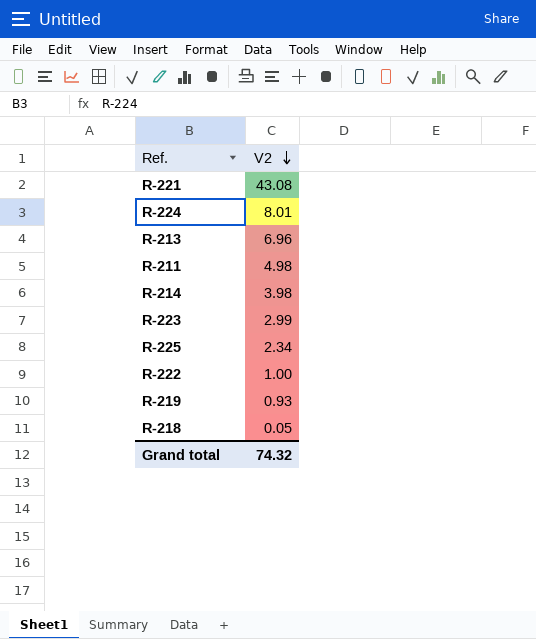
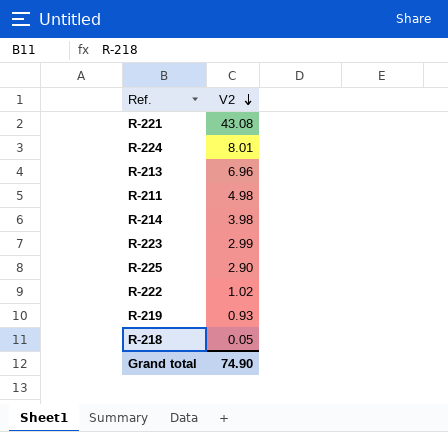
R-225 | V2: 2.34 -> 2.90
R-222 | V2: 1.00 -> 1.02
Grand total | V2: 74.32 -> 74.90

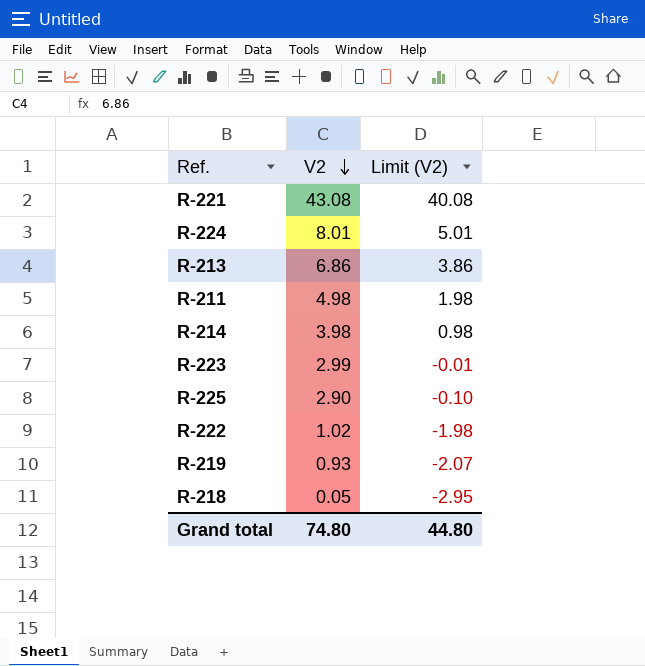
column Limit (V2) | formula: none -> [V2] - 3
R-213 | V2: 6.96 -> 6.86
Grand total | V2: 74.90 -> 74.80

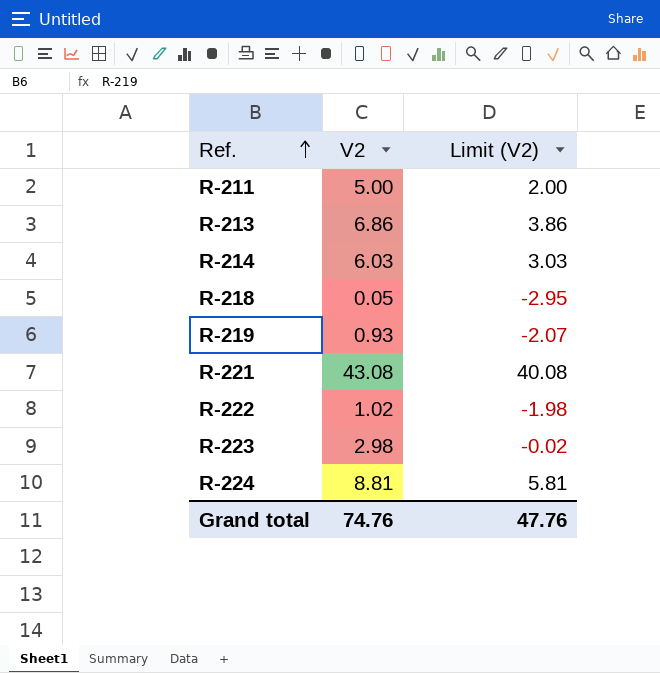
row order: V2 descending -> Ref. ascending
row R-225: 2.90 | -0.10 -> none
R-211 | V2: 4.98 -> 5.00
R-211 | Limit (V2): 1.98 -> 2.00
R-214 | V2: 3.98 -> 6.03
R-214 | Limit (V2): 0.98 -> 3.03
R-223 | V2: 2.99 -> 2.98
R-223 | Limit (V2): -0.01 -> -0.02
R-224 | V2: 8.01 -> 8.81
R-224 | Limit (V2): 5.01 -> 5.81
Grand total | V2: 74.80 -> 74.76
Grand total | Limit (V2): 44.80 -> 47.76

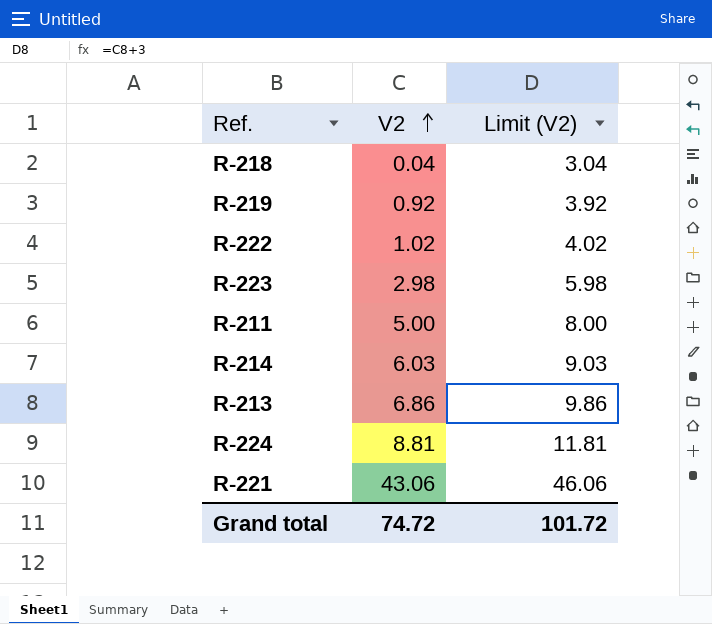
row order: Ref. ascending -> V2 ascending
column Limit (V2) | formula: [V2] - 3 -> [V2] + 3
R-218 | V2: 0.05 -> 0.04
R-219 | V2: 0.93 -> 0.92
R-221 | V2: 43.08 -> 43.06
Grand total | V2: 74.76 -> 74.72
Grand total | Limit (V2): 47.76 -> 101.72

